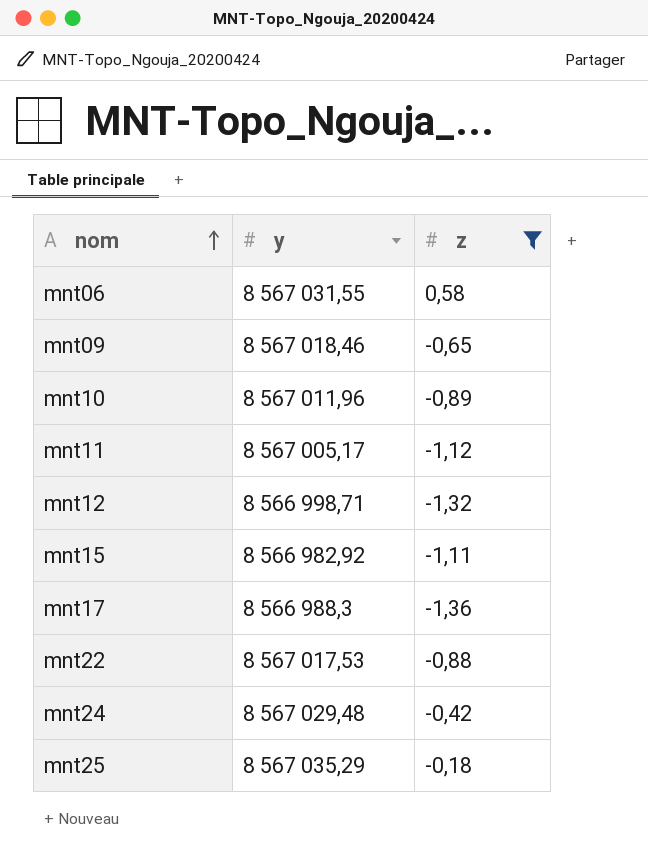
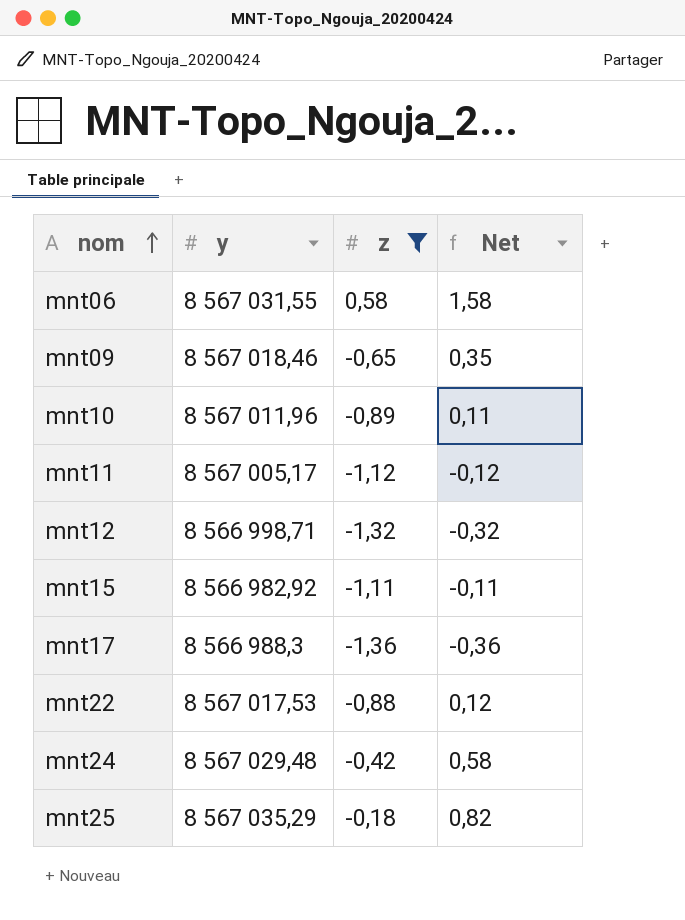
column Net | formula: none -> [z] + 1

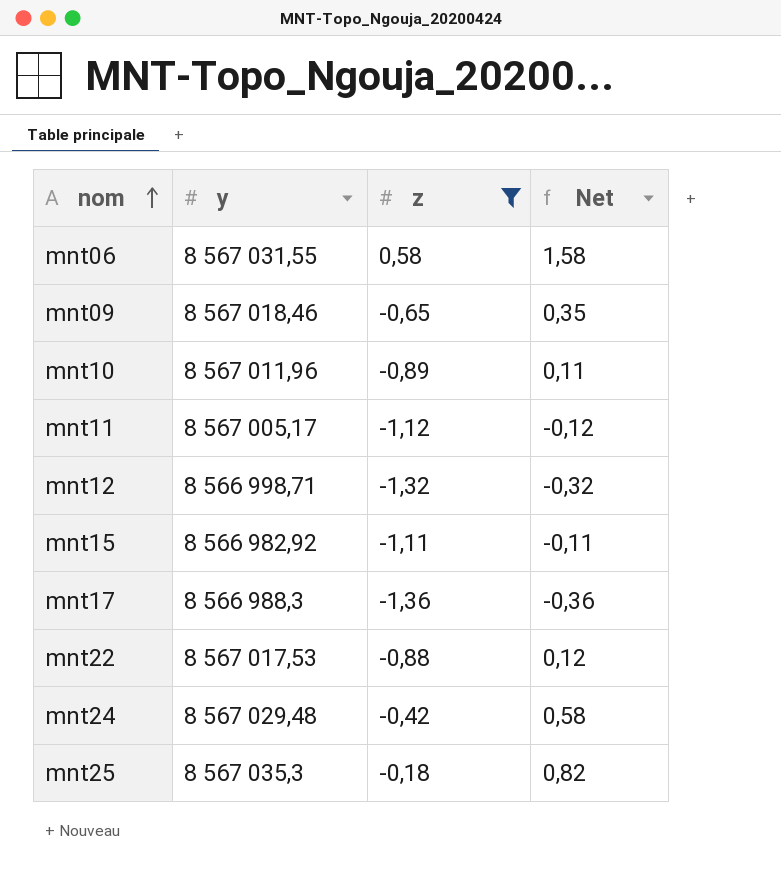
mnt25 | y: 8 567 035,29 -> 8 567 035,3

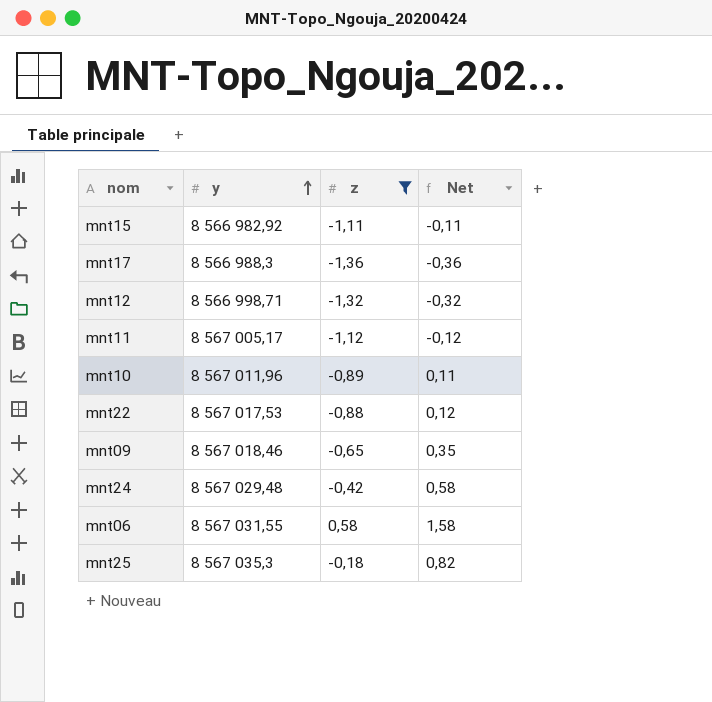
row order: nom ascending -> y ascending

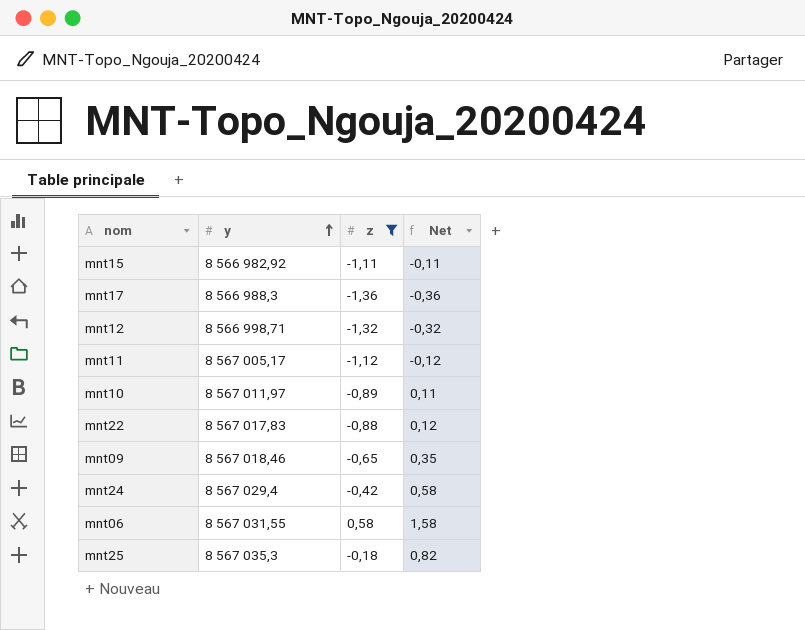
mnt10 | y: 8 567 011,96 -> 8 567 011,97
mnt22 | y: 8 567 017,53 -> 8 567 017,83
mnt24 | y: 8 567 029,48 -> 8 567 029,4

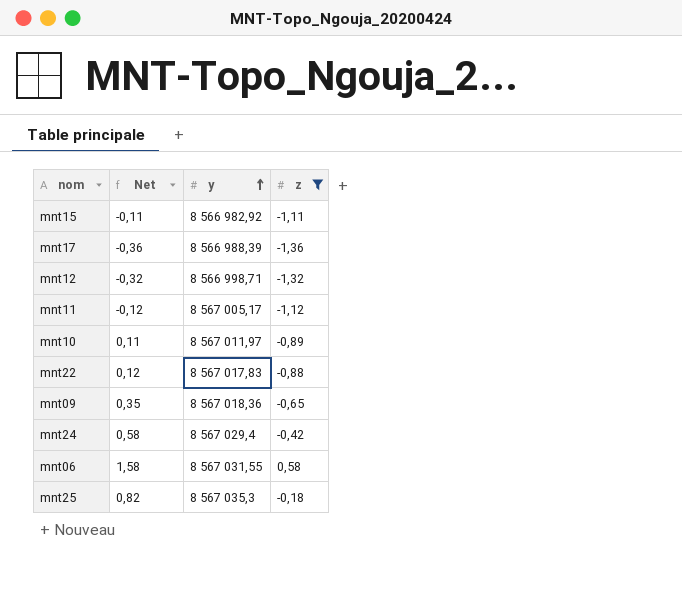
column Net | position: 4 -> 2
mnt17 | y: 8 566 988,3 -> 8 566 988,39
mnt09 | y: 8 567 018,46 -> 8 567 018,36

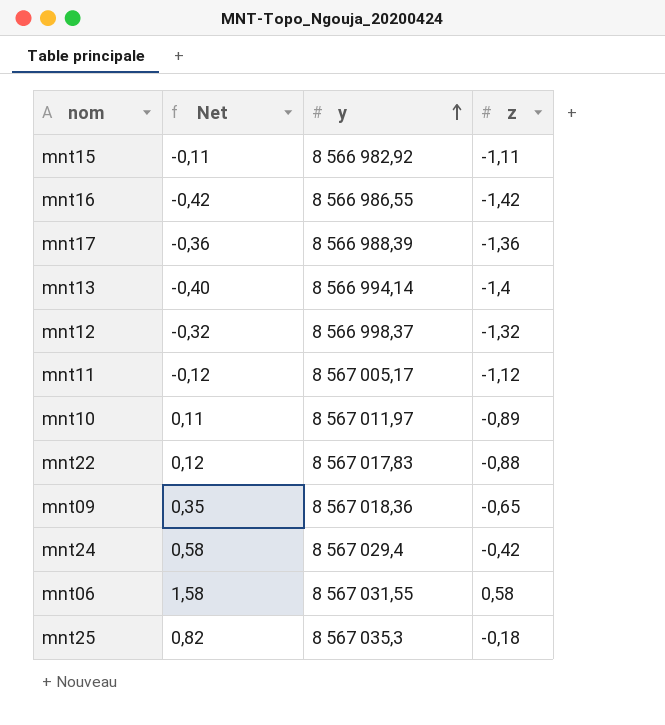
filter: z >= -1,36 -> none
mnt12 | y: 8 566 998,71 -> 8 566 998,37

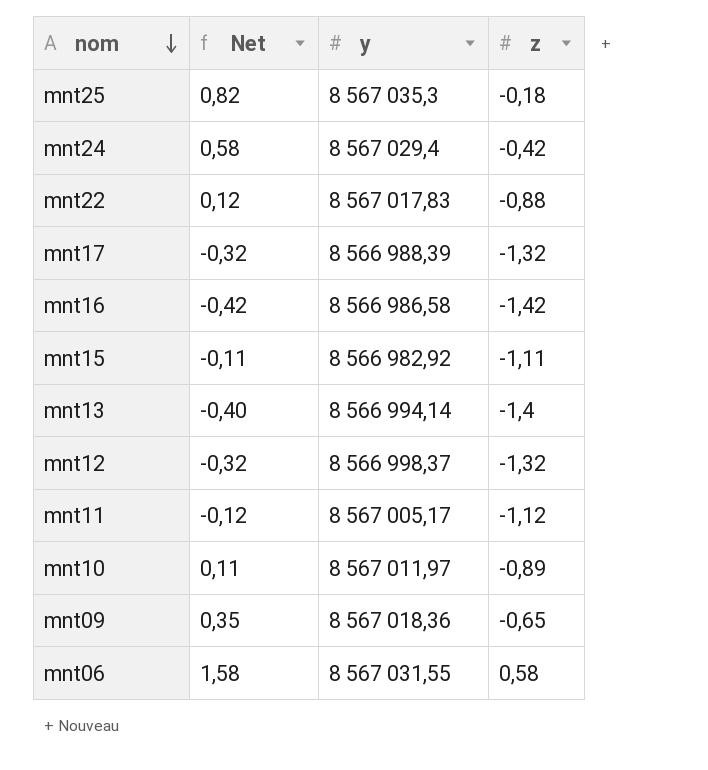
row order: y ascending -> nom descending
mnt17 | Net: -0,36 -> -0,32
mnt17 | z: -1,36 -> -1,32
mnt16 | y: 8 566 986,55 -> 8 566 986,58

